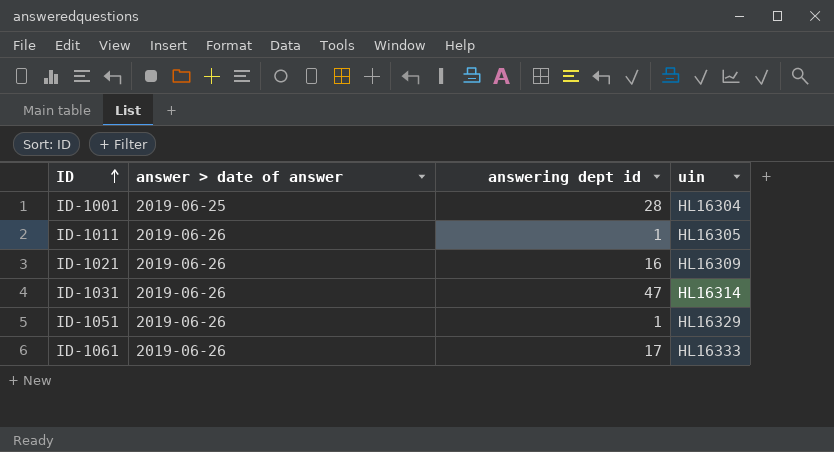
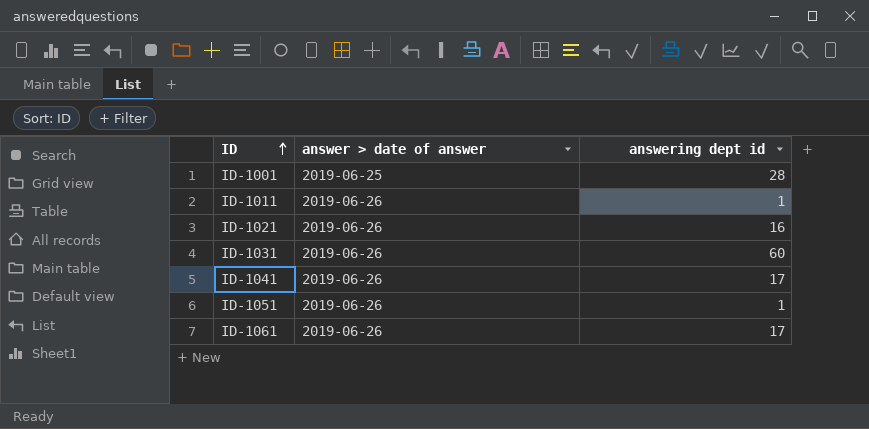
column uin | position: 4 -> none
ID-1031 | answering dept id: 47 -> 60
row ID-1041: none -> 2019-06-26 | 17

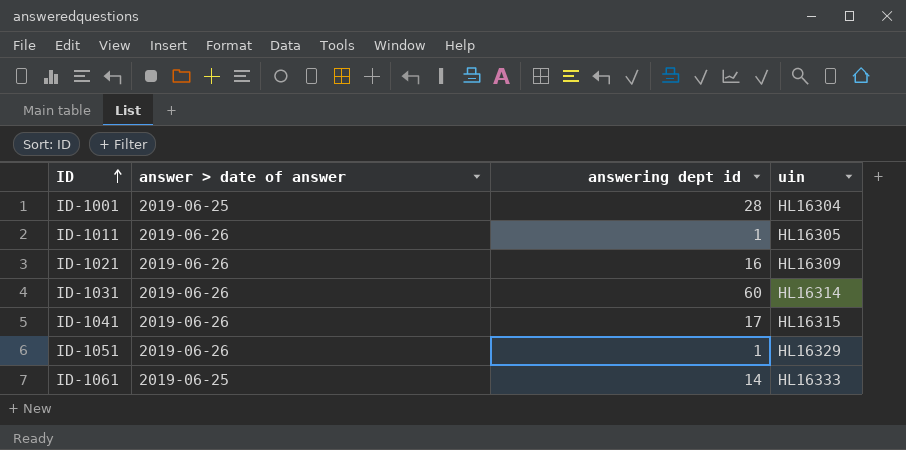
column uin | position: none -> 4
ID-1061 | answer > date of answer: 2019-06-26 -> 2019-06-25
ID-1061 | answering dept id: 17 -> 14

